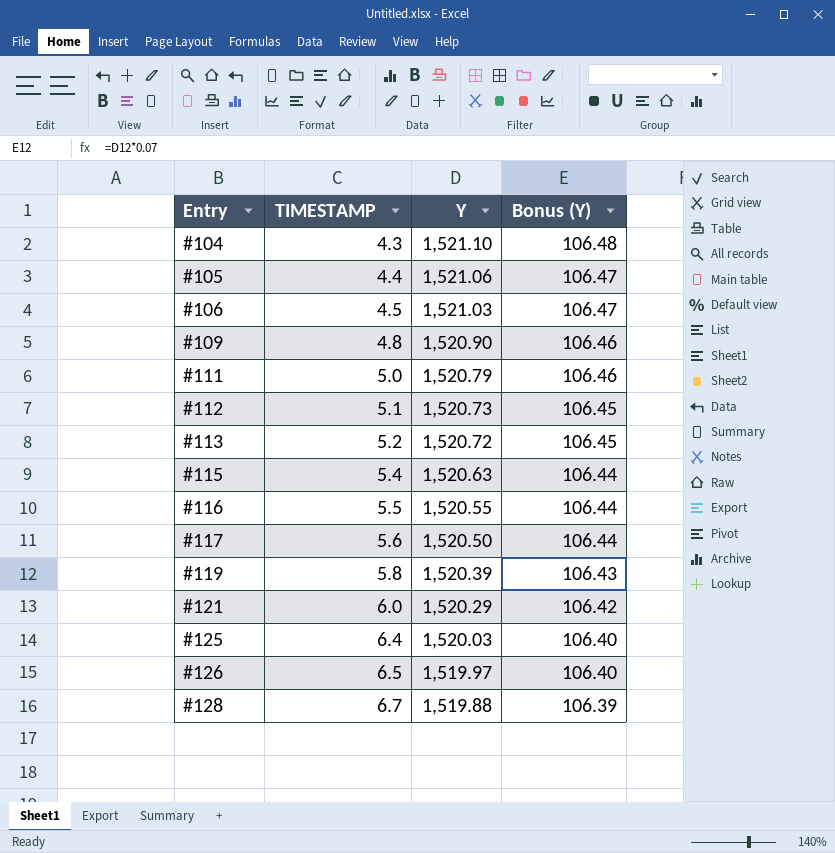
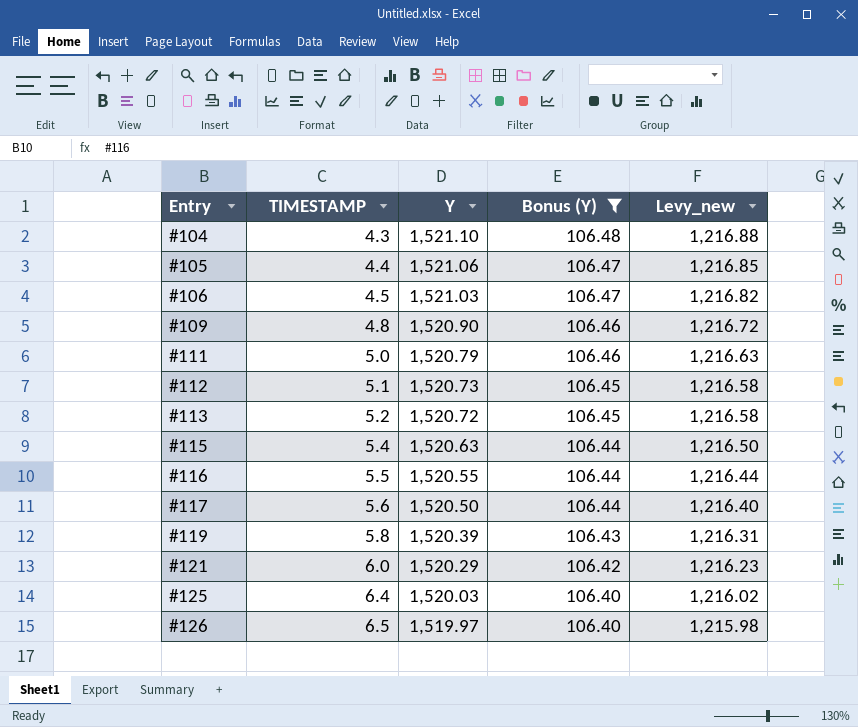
filter: none -> Bonus (Y) != 106.39
column Levy_new | formula: none -> [Y] * 0.8

